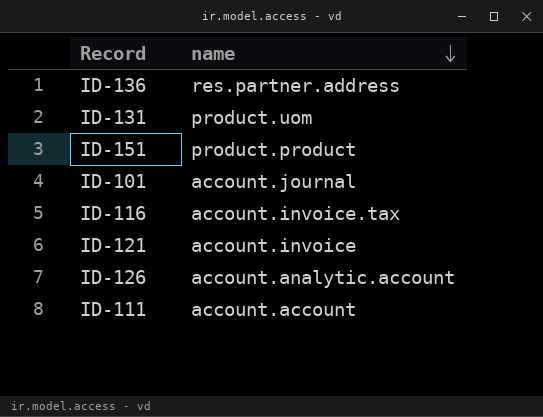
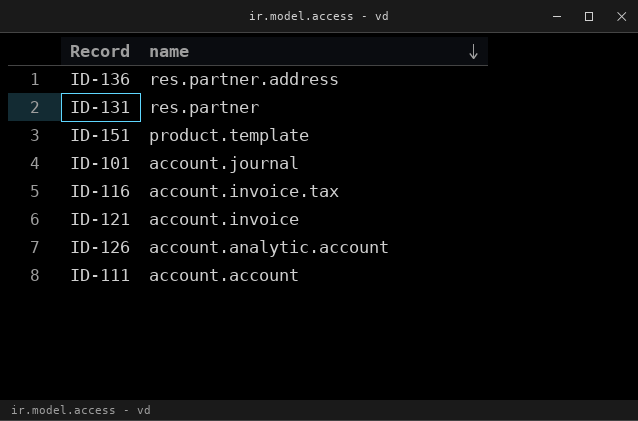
ID-131 | name: product.uom -> res.partner
ID-151 | name: product.product -> product.template

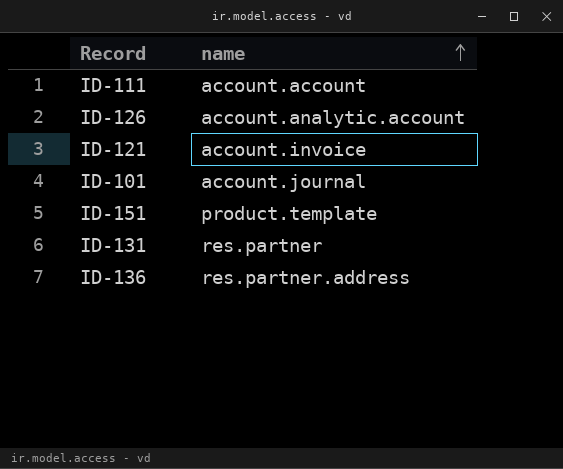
row order: name descending -> name ascending
row ID-116: account.invoice.tax -> none

